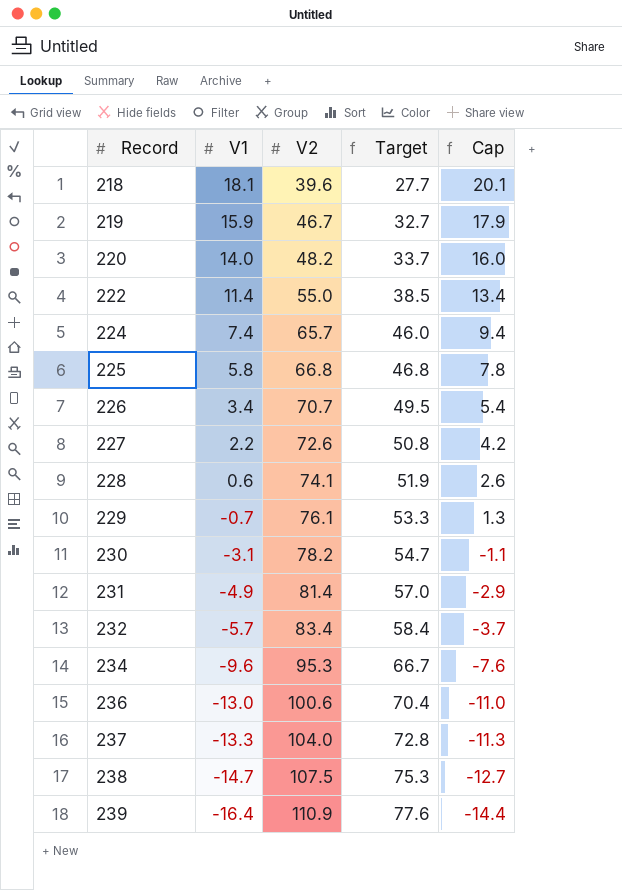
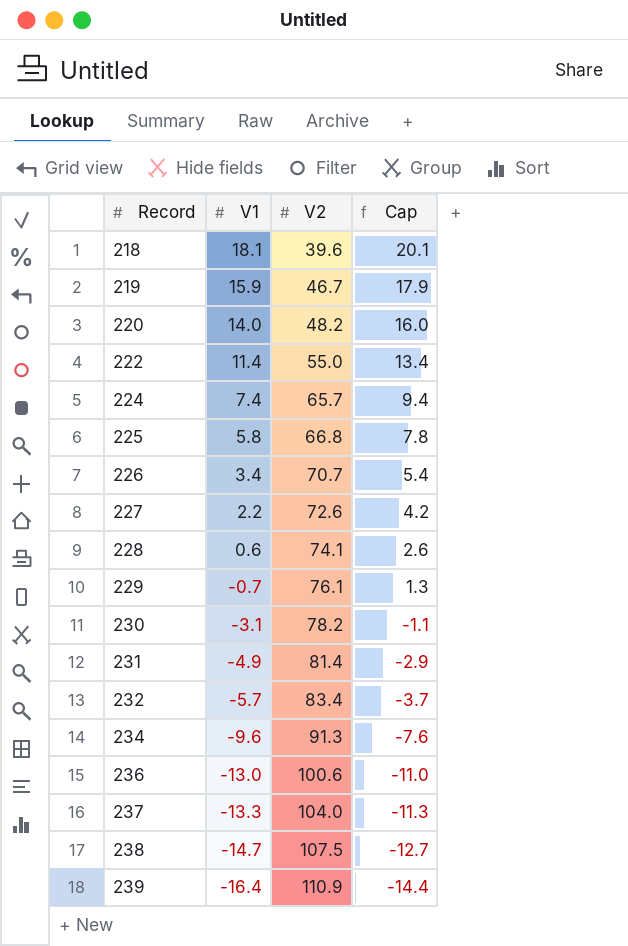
column Target | formula: [V2] * 0.7 -> none
234 | V2: 95.3 -> 91.3

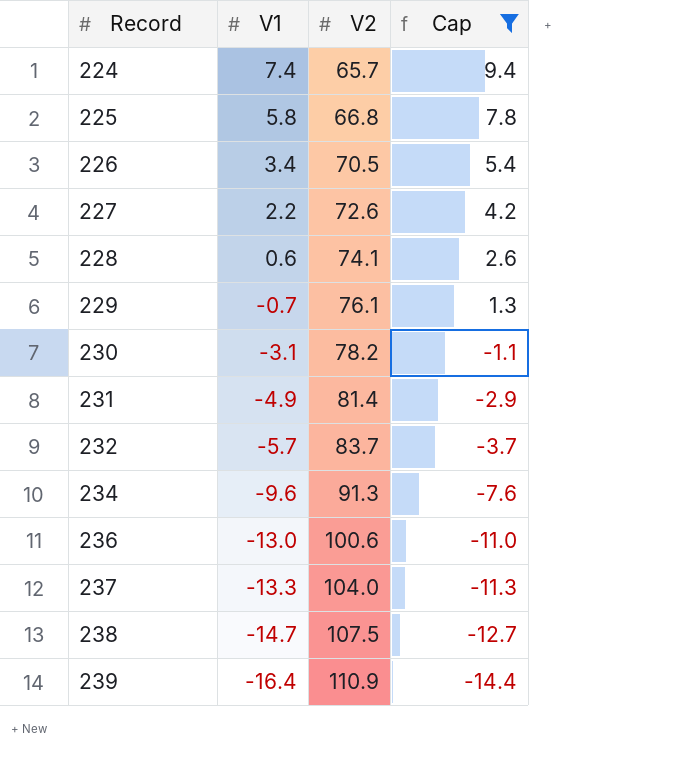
filter: none -> Cap <= 9.4
226 | V2: 70.7 -> 70.5
232 | V2: 83.4 -> 83.7

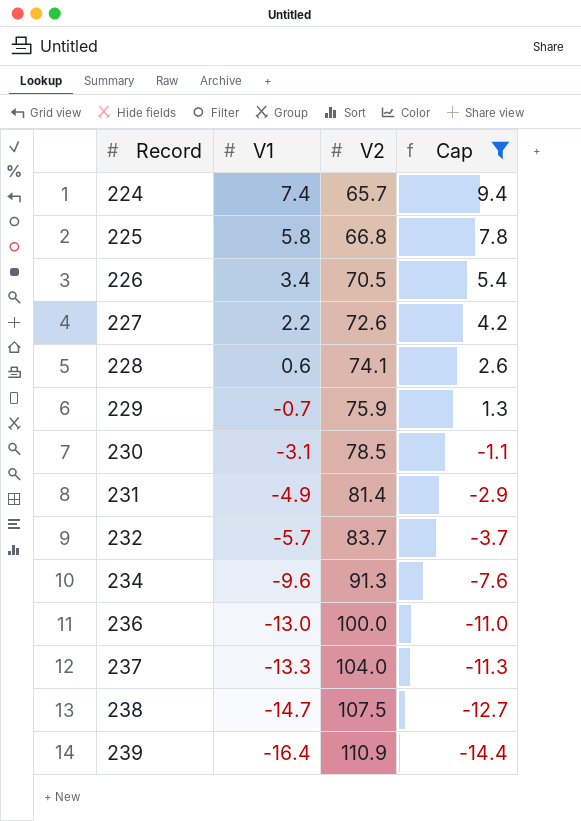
229 | V2: 76.1 -> 75.9
230 | V2: 78.2 -> 78.5
236 | V2: 100.6 -> 100.0

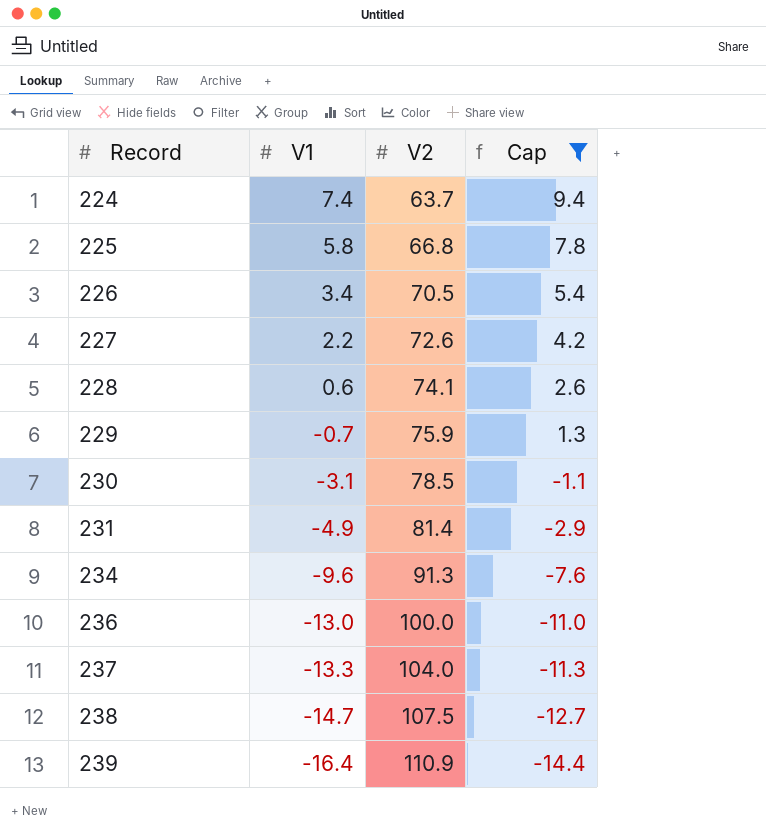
row 232: -5.7 | 83.7 | -3.7 -> none
224 | V2: 65.7 -> 63.7

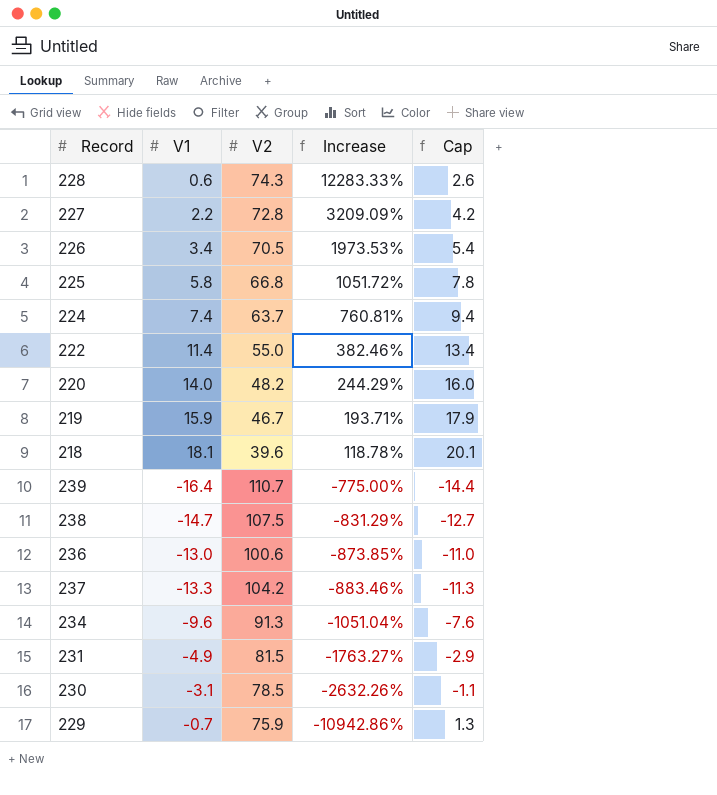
filter: Cap <= 9.4 -> none
row order: Record ascending -> Increase descending
column Increase | formula: none -> ([V2] - [V1]) / [V1]
228 | V2: 74.1 -> 74.3
227 | V2: 72.6 -> 72.8
239 | V2: 110.9 -> 110.7
236 | V2: 100.0 -> 100.6
237 | V2: 104.0 -> 104.2
231 | V2: 81.4 -> 81.5

